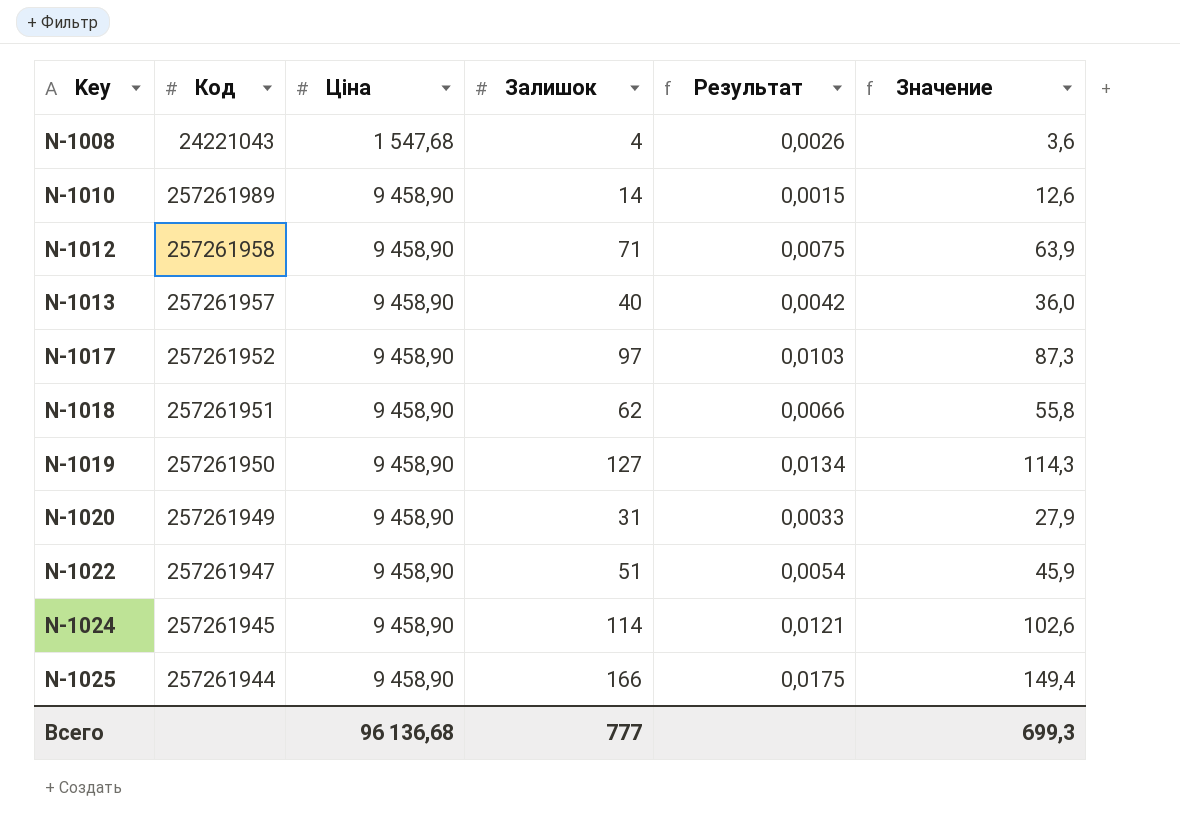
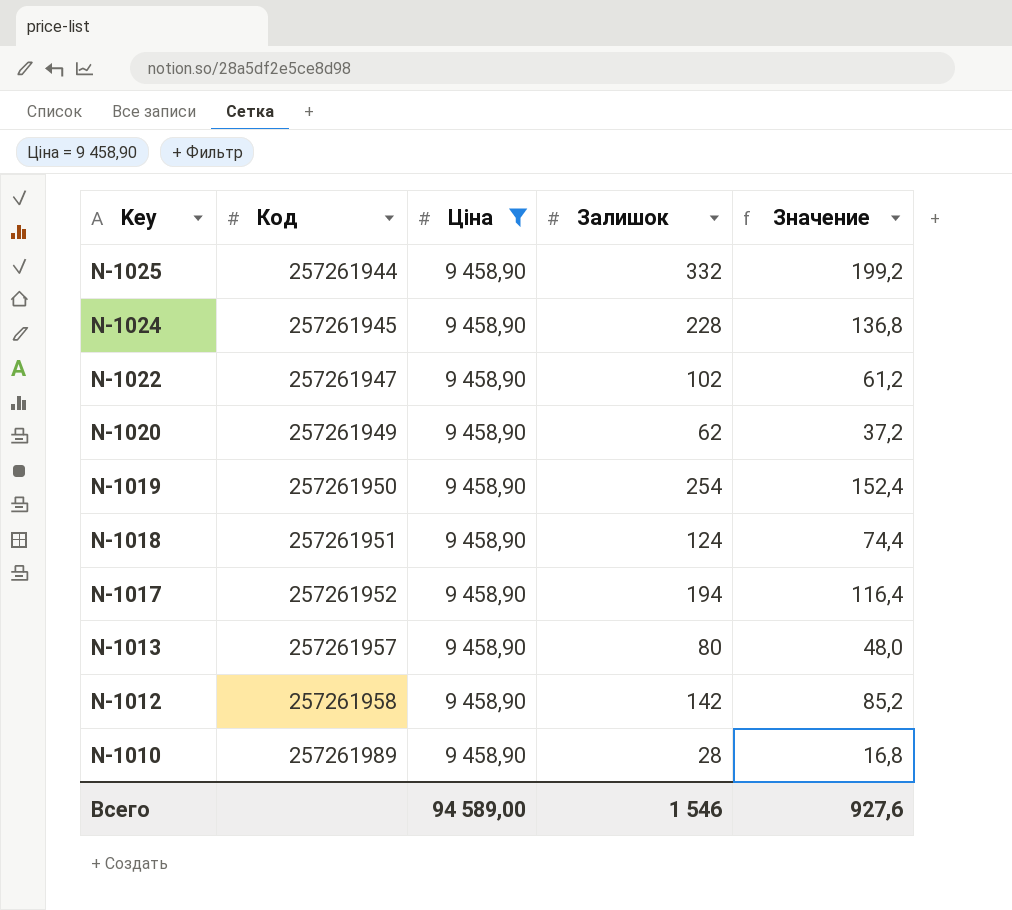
filter: none -> Ціна = 9 458,90
row order: Key ascending -> Key descending
column Результат | formula: [Залишок] / [Ціна] -> none
column Значение | formula: [Залишок] * 0,9 -> [Залишок] * 0,6
N-1025 | Залишок: 166 -> 332
N-1024 | Залишок: 114 -> 228
N-1022 | Залишок: 51 -> 102
N-1020 | Залишок: 31 -> 62
N-1019 | Залишок: 127 -> 254
N-1018 | Залишок: 62 -> 124
N-1017 | Залишок: 97 -> 194
N-1013 | Залишок: 40 -> 80
N-1012 | Залишок: 71 -> 142
N-1010 | Залишок: 14 -> 28
Всего | Ціна: 96 136,68 -> 94 589,00
Всего | Залишок: 777 -> 1 546
Всего | Значение: 699,3 -> 927,6

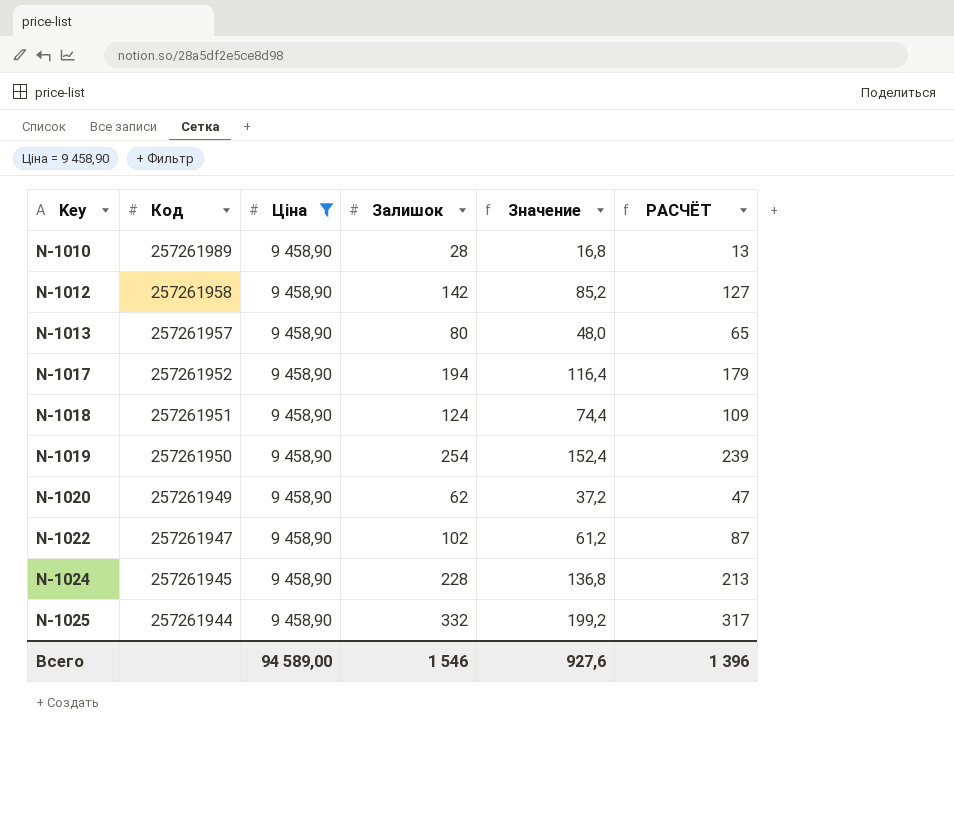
row order: Key descending -> Key ascending
column РАСЧЁТ | formula: none -> [Залишок] - 15

